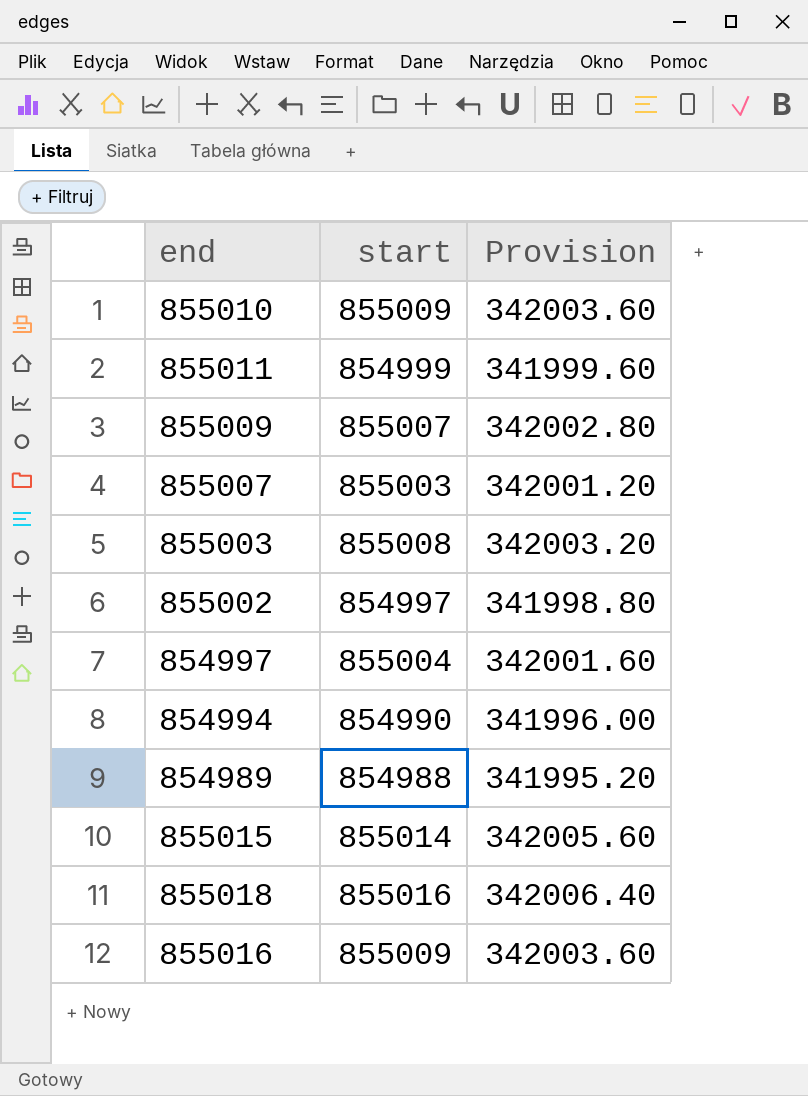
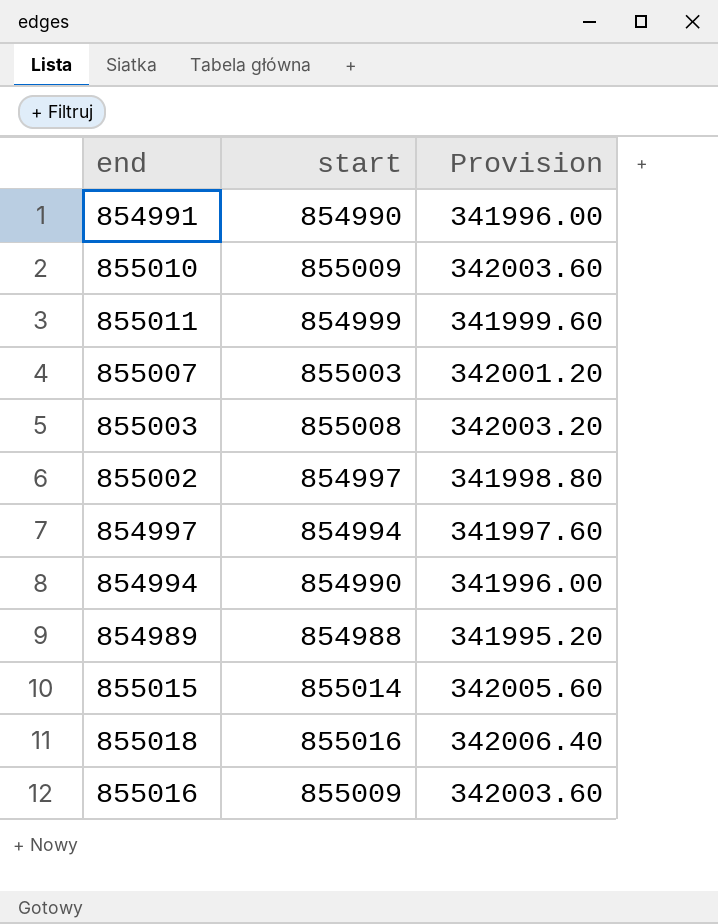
row 855009: 855007 | 342002.80 -> none
row 854991: none -> 854990 | 341996.00
854997 | start: 855004 -> 854994
854997 | Provision: 342001.60 -> 341997.60

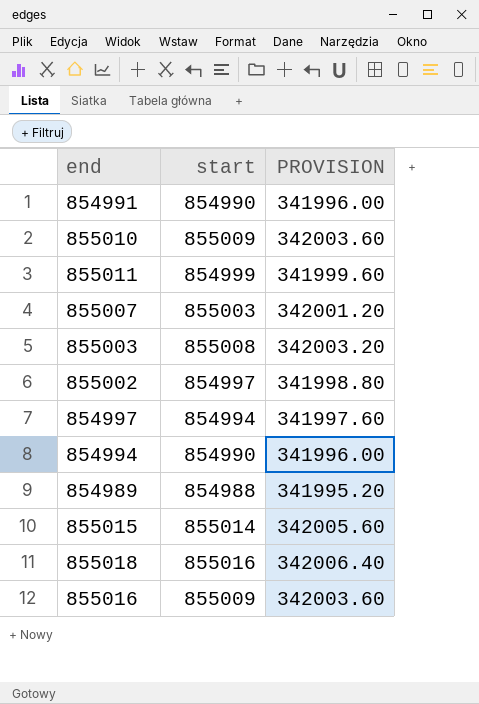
column name: Provision -> PROVISION

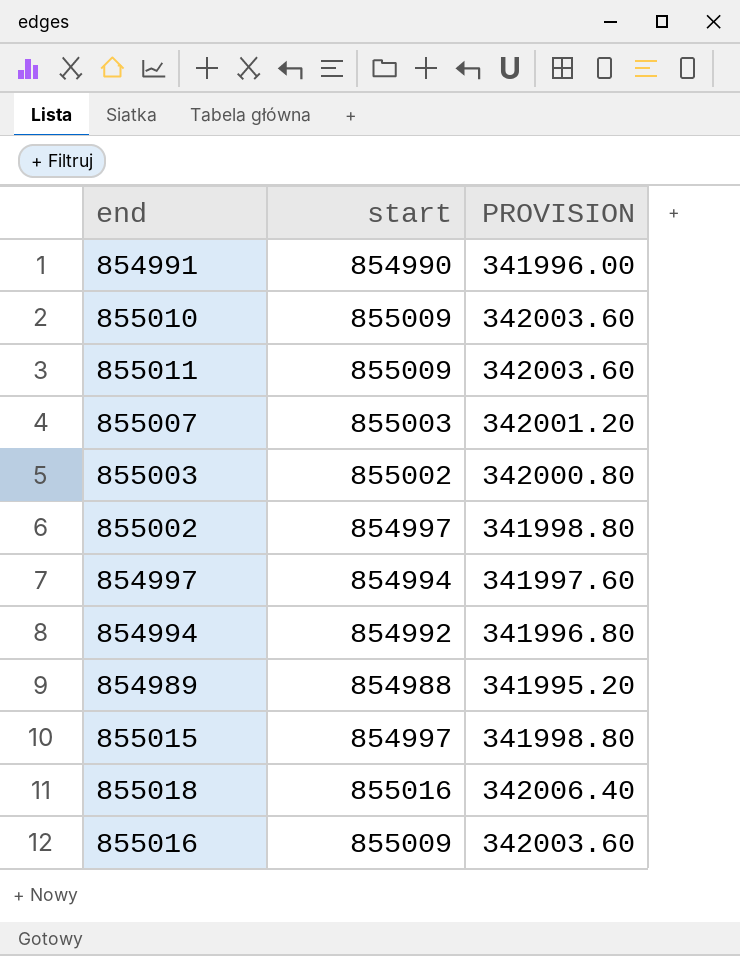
855011 | start: 854999 -> 855009
855011 | PROVISION: 341999.60 -> 342003.60
855003 | start: 855008 -> 855002
855003 | PROVISION: 342003.20 -> 342000.80
854994 | start: 854990 -> 854992
854994 | PROVISION: 341996.00 -> 341996.80
855015 | start: 855014 -> 854997
855015 | PROVISION: 342005.60 -> 341998.80

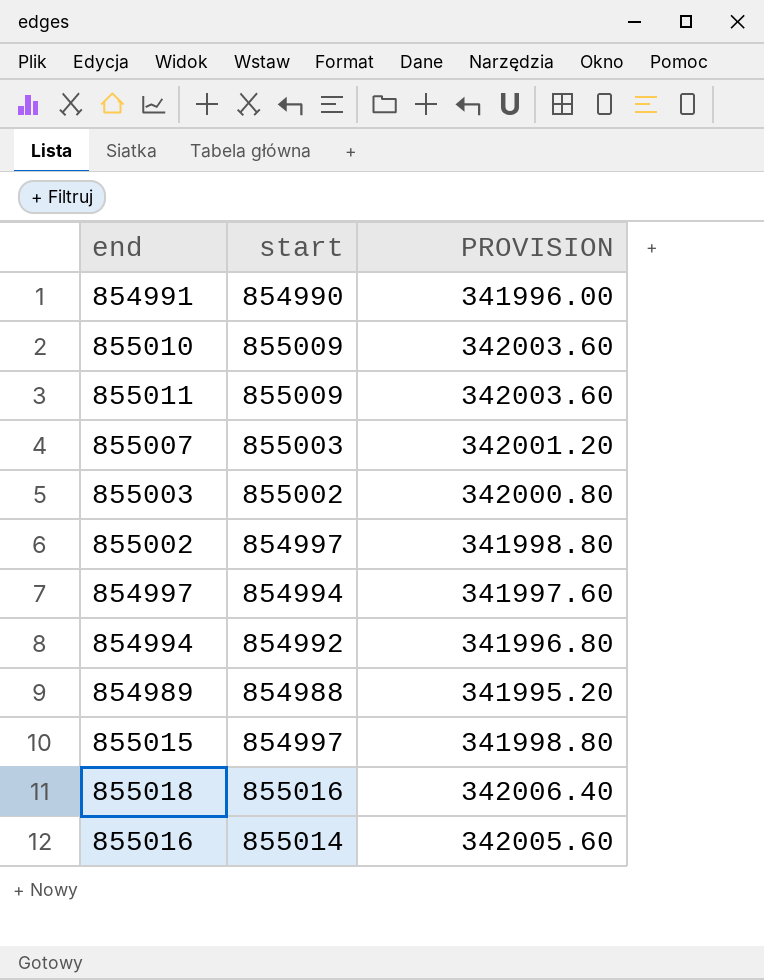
855016 | start: 855009 -> 855014
855016 | PROVISION: 342003.60 -> 342005.60

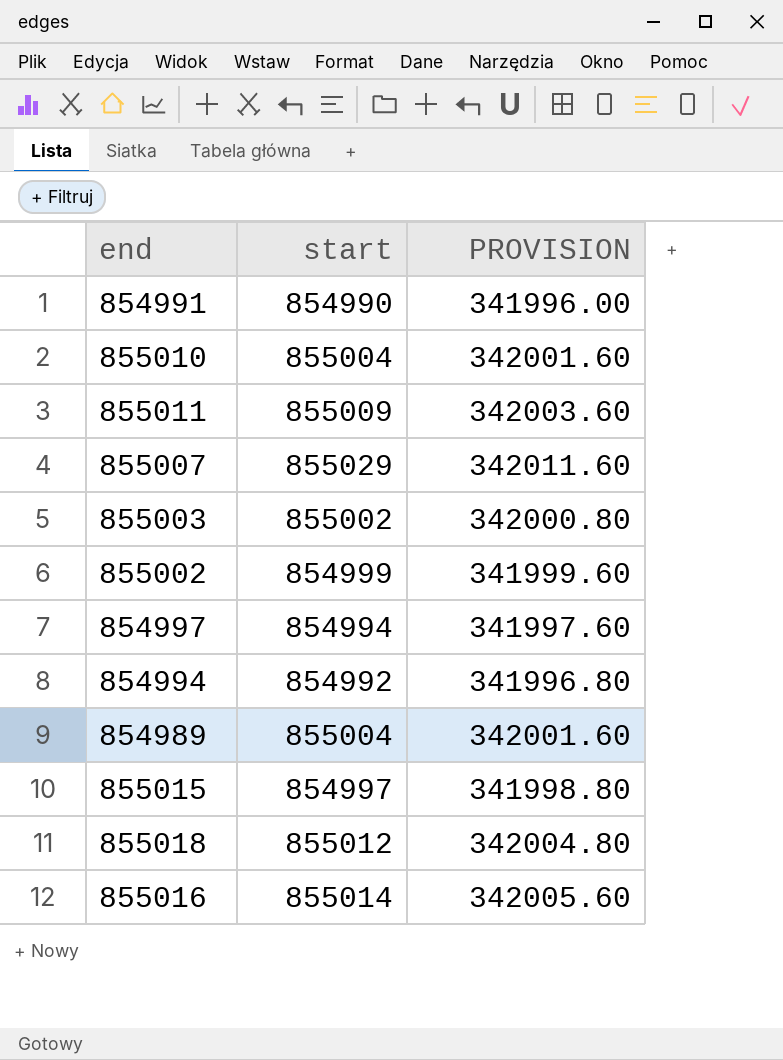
855010 | start: 855009 -> 855004
855010 | PROVISION: 342003.60 -> 342001.60
855007 | start: 855003 -> 855029
855007 | PROVISION: 342001.20 -> 342011.60
855002 | start: 854997 -> 854999
855002 | PROVISION: 341998.80 -> 341999.60
854989 | start: 854988 -> 855004
854989 | PROVISION: 341995.20 -> 342001.60
855018 | start: 855016 -> 855012
855018 | PROVISION: 342006.40 -> 342004.80

